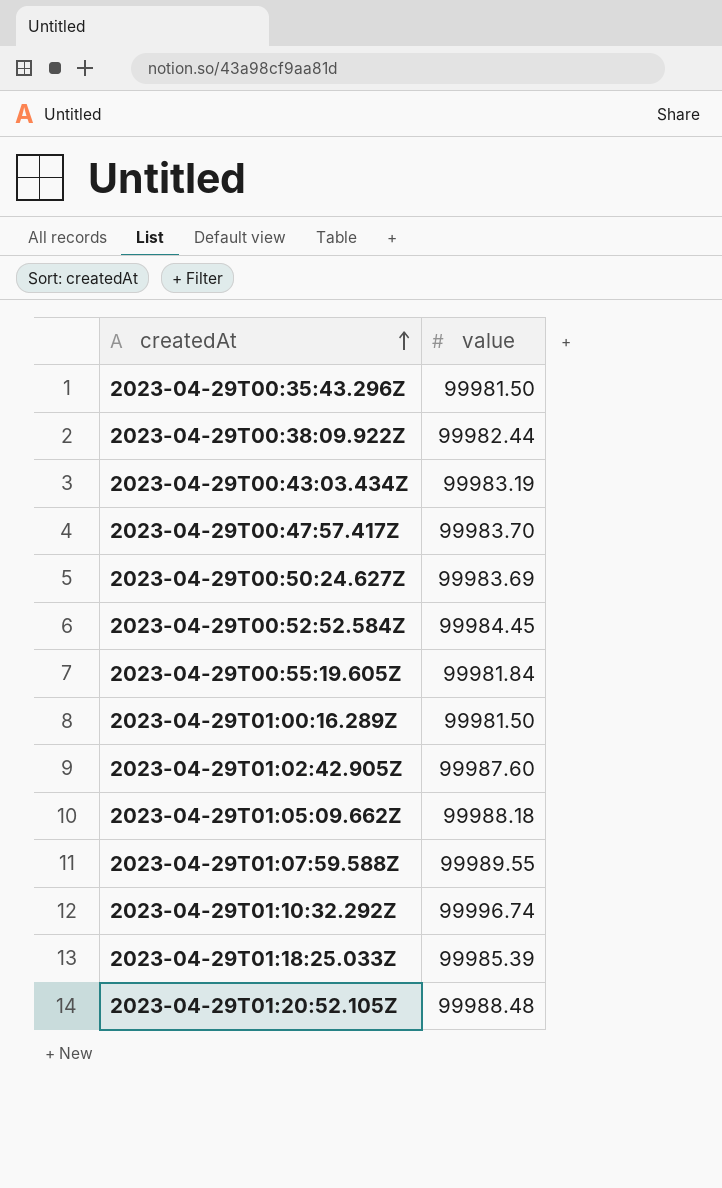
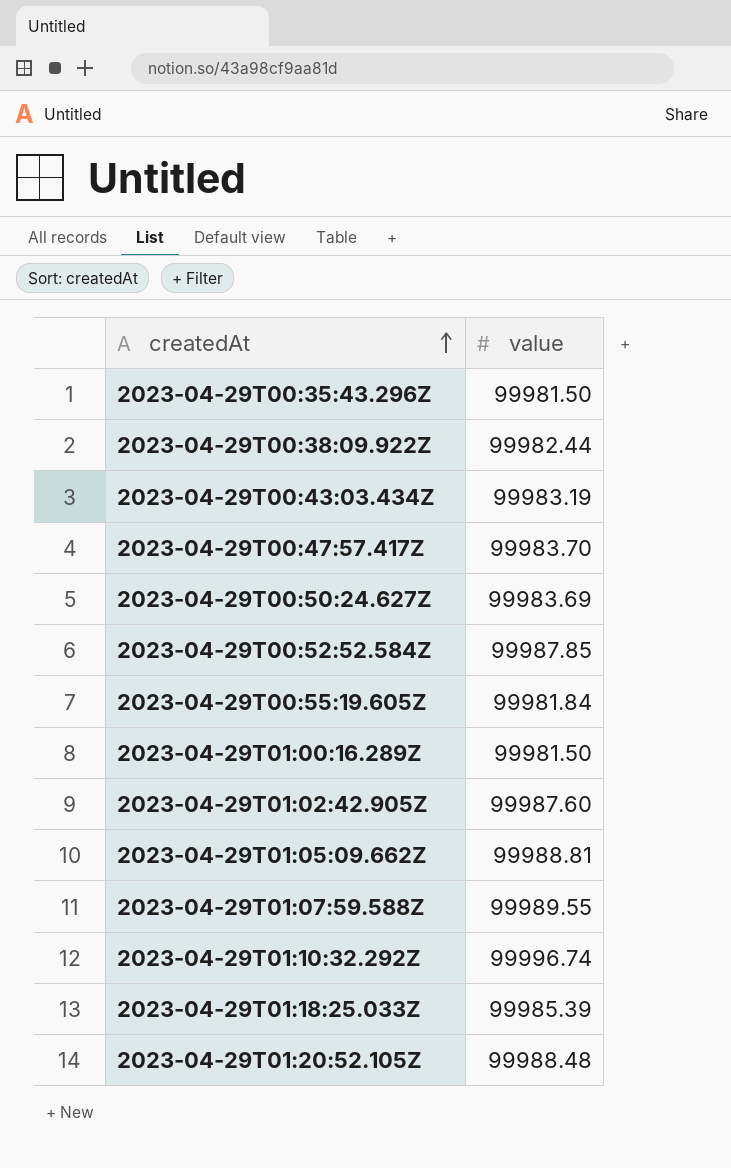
2023-04-29T00:52:52.584Z | value: 99984.45 -> 99987.85
2023-04-29T01:05:09.662Z | value: 99988.18 -> 99988.81

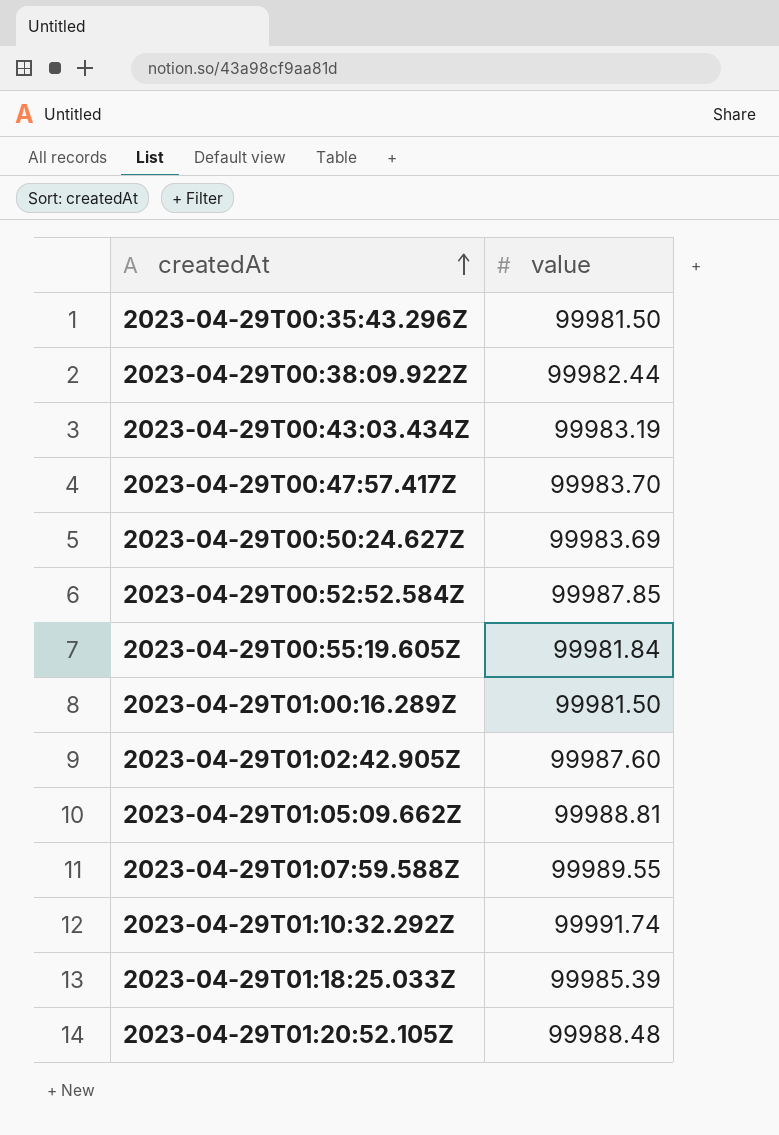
2023-04-29T01:10:32.292Z | value: 99996.74 -> 99991.74

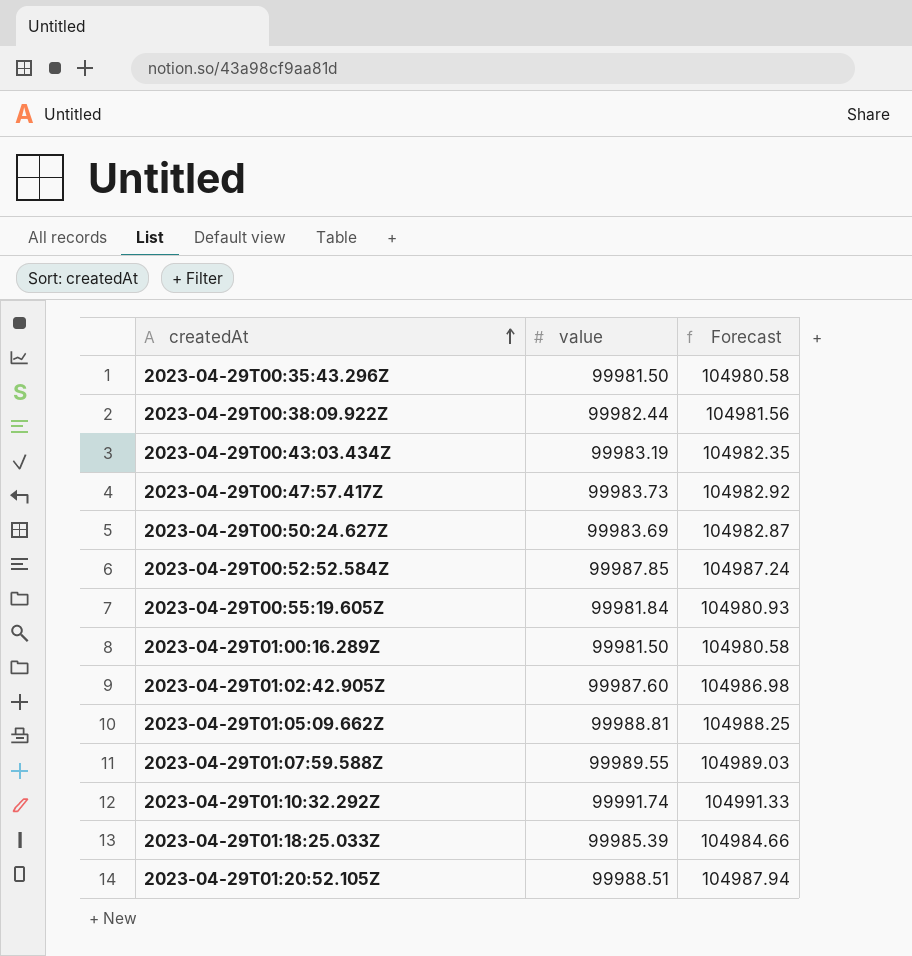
column Forecast | formula: none -> [value] * 1.05
2023-04-29T00:47:57.417Z | value: 99983.70 -> 99983.73
2023-04-29T01:20:52.105Z | value: 99988.48 -> 99988.51

